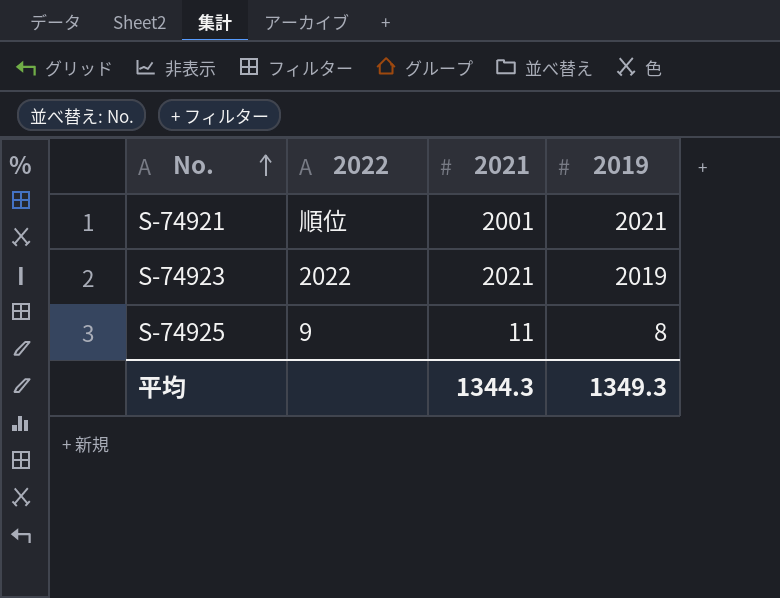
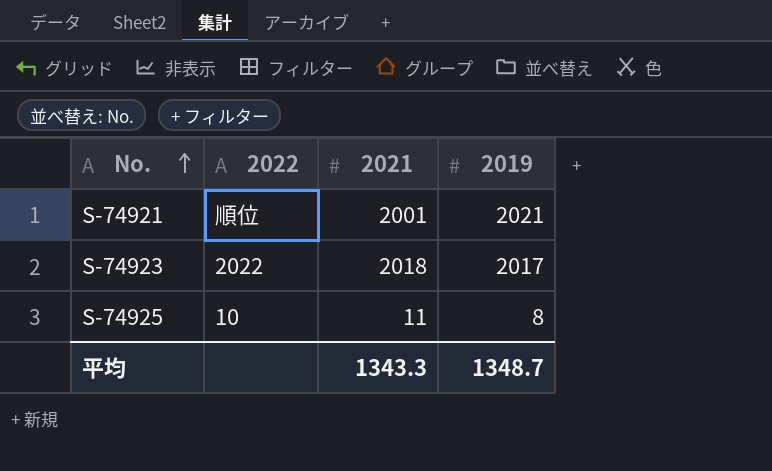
S-74923 | 2021: 2021 -> 2018
S-74923 | 2019: 2019 -> 2017
S-74925 | 2022: 9 -> 10
平均 | 2021: 1344.3 -> 1343.3
平均 | 2019: 1349.3 -> 1348.7

